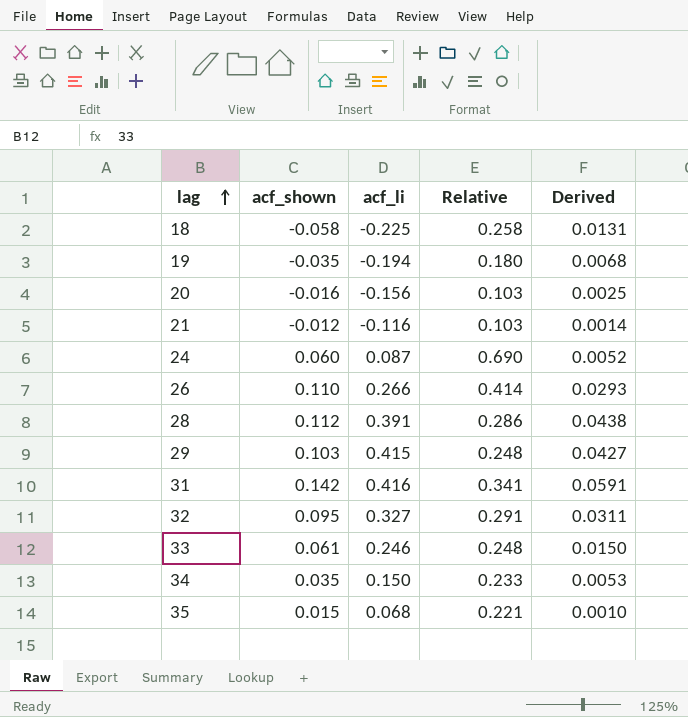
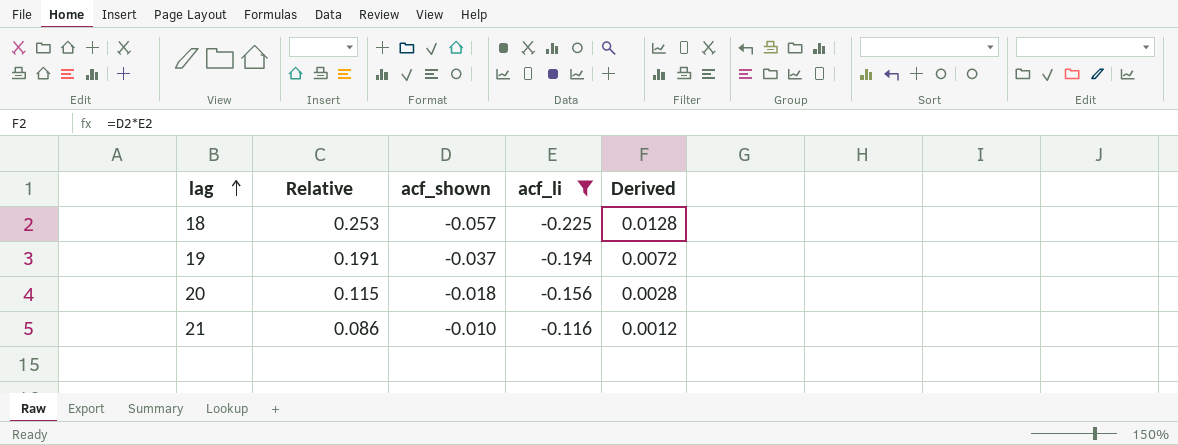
filter: none -> acf_li <= -0.116
column Relative | position: 4 -> 2
18 | Relative: 0.258 -> 0.253
18 | acf_shown: -0.058 -> -0.057
18 | Derived: 0.0131 -> 0.0128
19 | Relative: 0.180 -> 0.191
19 | acf_shown: -0.035 -> -0.037
19 | Derived: 0.0068 -> 0.0072
20 | Relative: 0.103 -> 0.115
20 | acf_shown: -0.016 -> -0.018
20 | Derived: 0.0025 -> 0.0028
21 | Relative: 0.103 -> 0.086
21 | acf_shown: -0.012 -> -0.010
21 | Derived: 0.0014 -> 0.0012

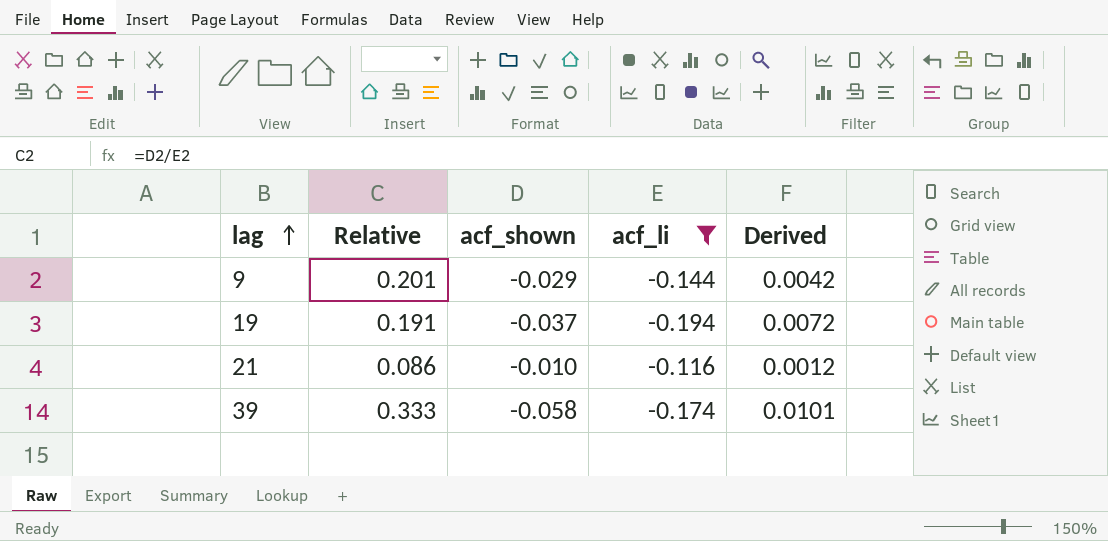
row 18: 0.253 | -0.057 | -0.225 | 0.0128 -> none
row 20: 0.115 | -0.018 | -0.156 | 0.0028 -> none
row 9: none -> 0.201 | -0.029 | -0.144 | 0.0042
row 39: none -> 0.333 | -0.058 | -0.174 | 0.0101

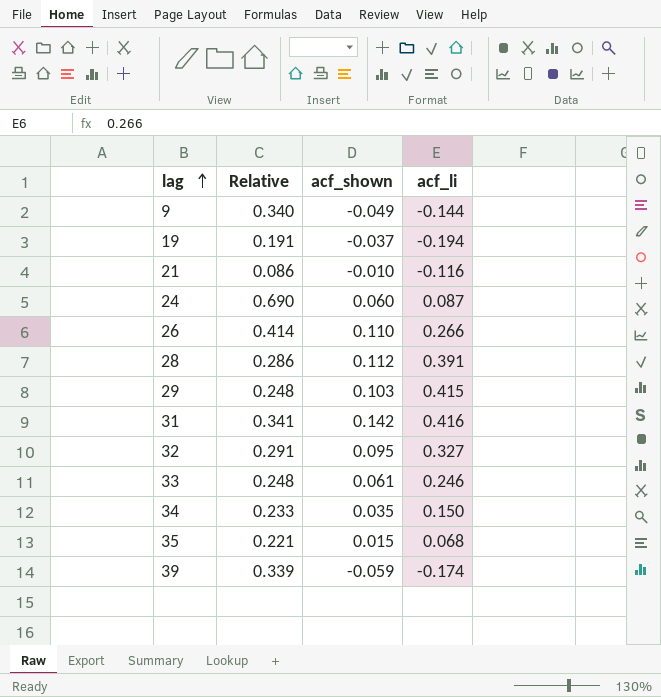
filter: acf_li <= -0.116 -> none
column Derived | formula: [acf_shown] * [acf_li] -> none
9 | Relative: 0.201 -> 0.340
9 | acf_shown: -0.029 -> -0.049
39 | Relative: 0.333 -> 0.339
39 | acf_shown: -0.058 -> -0.059

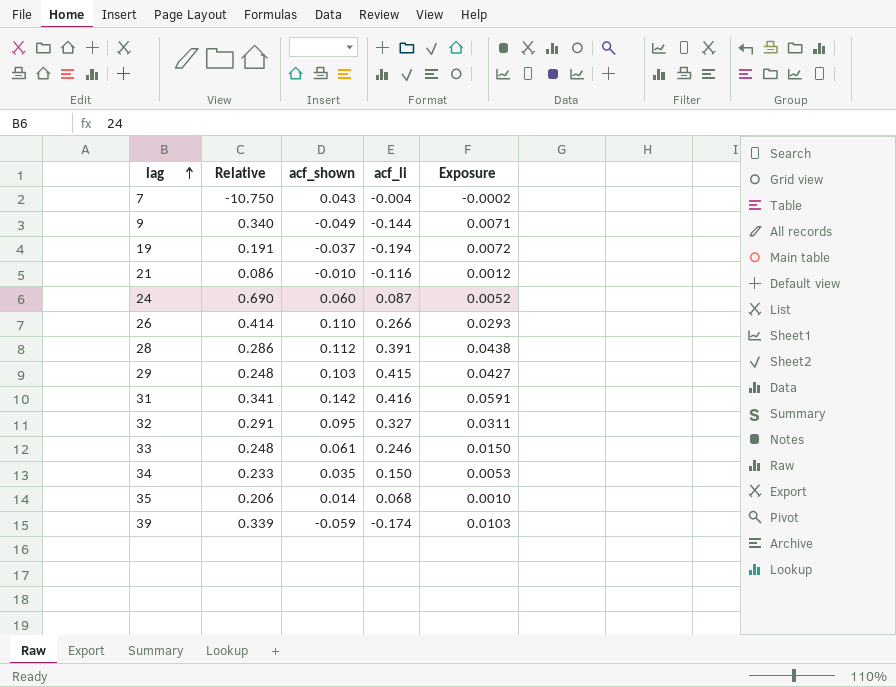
column Exposure | formula: none -> [acf_shown] * [acf_li]
row 7: none -> -10.750 | 0.043 | -0.004 | -0.0002
35 | Relative: 0.221 -> 0.206
35 | acf_shown: 0.015 -> 0.014

